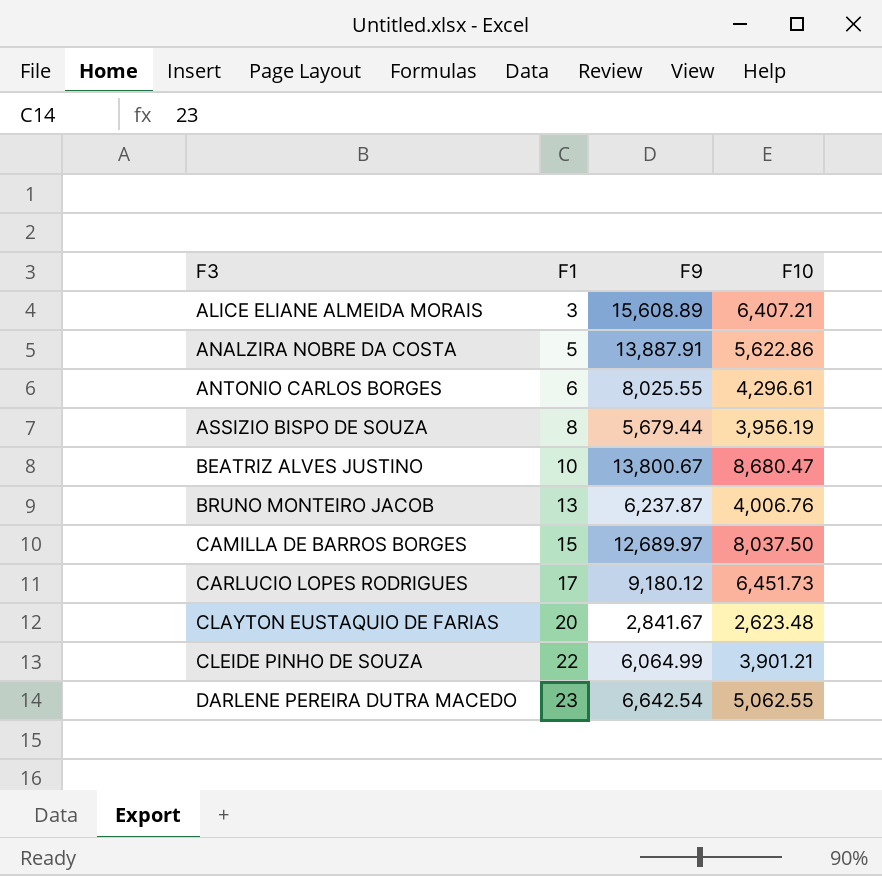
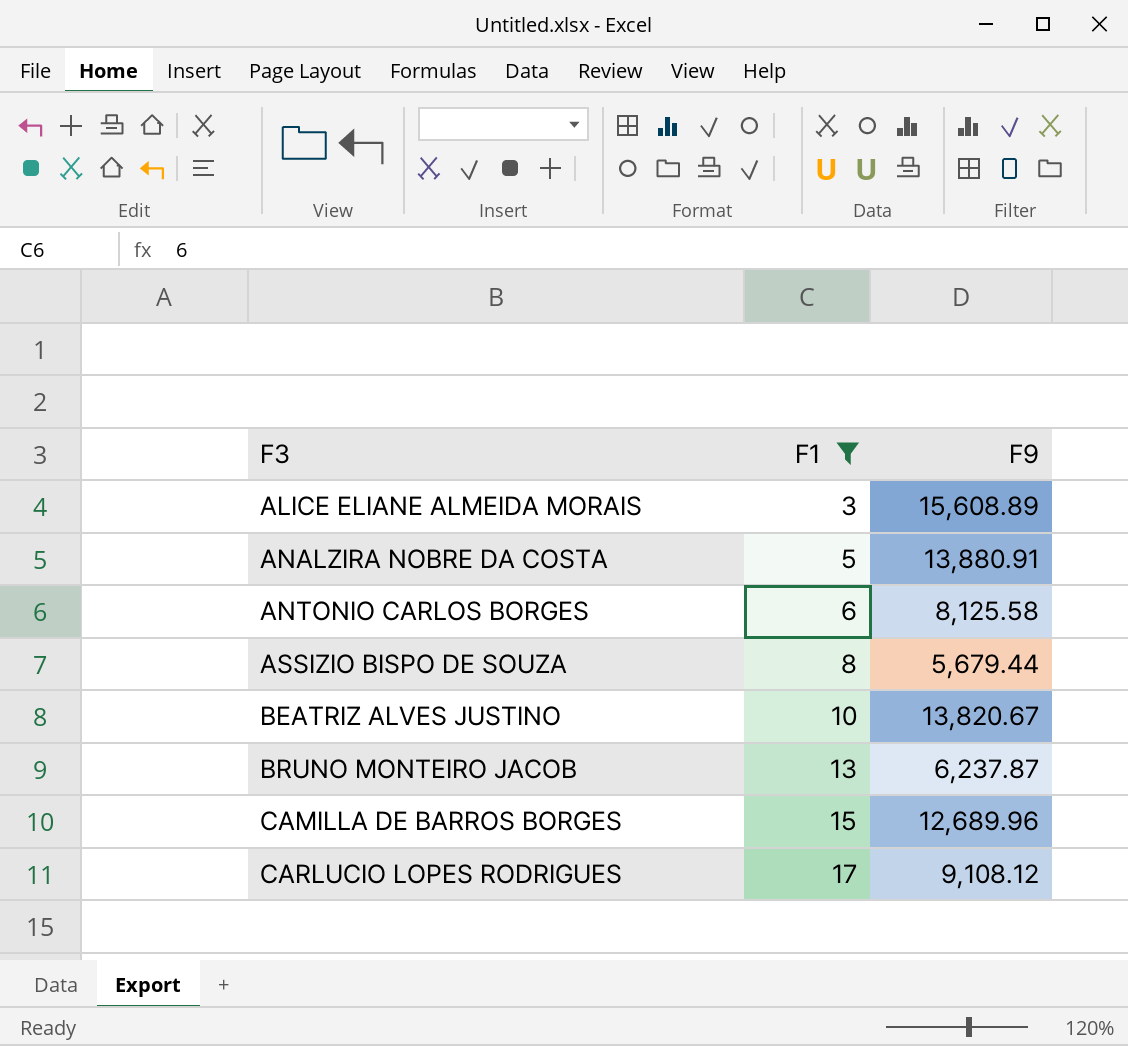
filter: none -> F1 <= 17
column F10 | position: 4 -> none
ANALZIRA NOBRE DA COSTA | F9: 13,887.91 -> 13,880.91
ANTONIO CARLOS BORGES | F9: 8,025.55 -> 8,125.58
BEATRIZ ALVES JUSTINO | F9: 13,800.67 -> 13,820.67
CAMILLA DE BARROS BORGES | F9: 12,689.97 -> 12,689.96
CARLUCIO LOPES RODRIGUES | F9: 9,180.12 -> 9,108.12

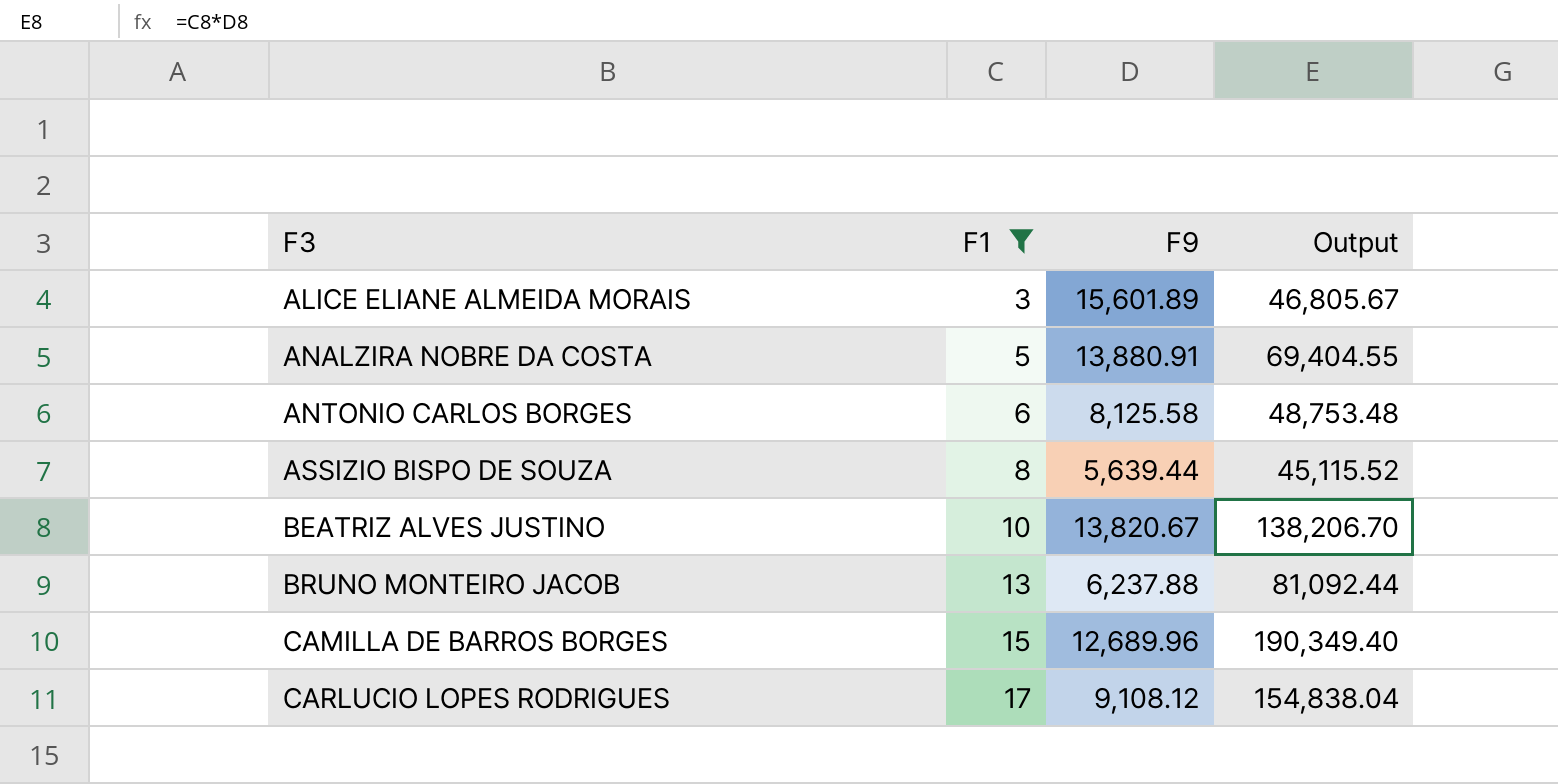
column Output | formula: none -> [F1] * [F9]
ALICE ELIANE ALMEIDA MORAIS | F9: 15,608.89 -> 15,601.89
ASSIZIO BISPO DE SOUZA | F9: 5,679.44 -> 5,639.44
BRUNO MONTEIRO JACOB | F9: 6,237.87 -> 6,237.88

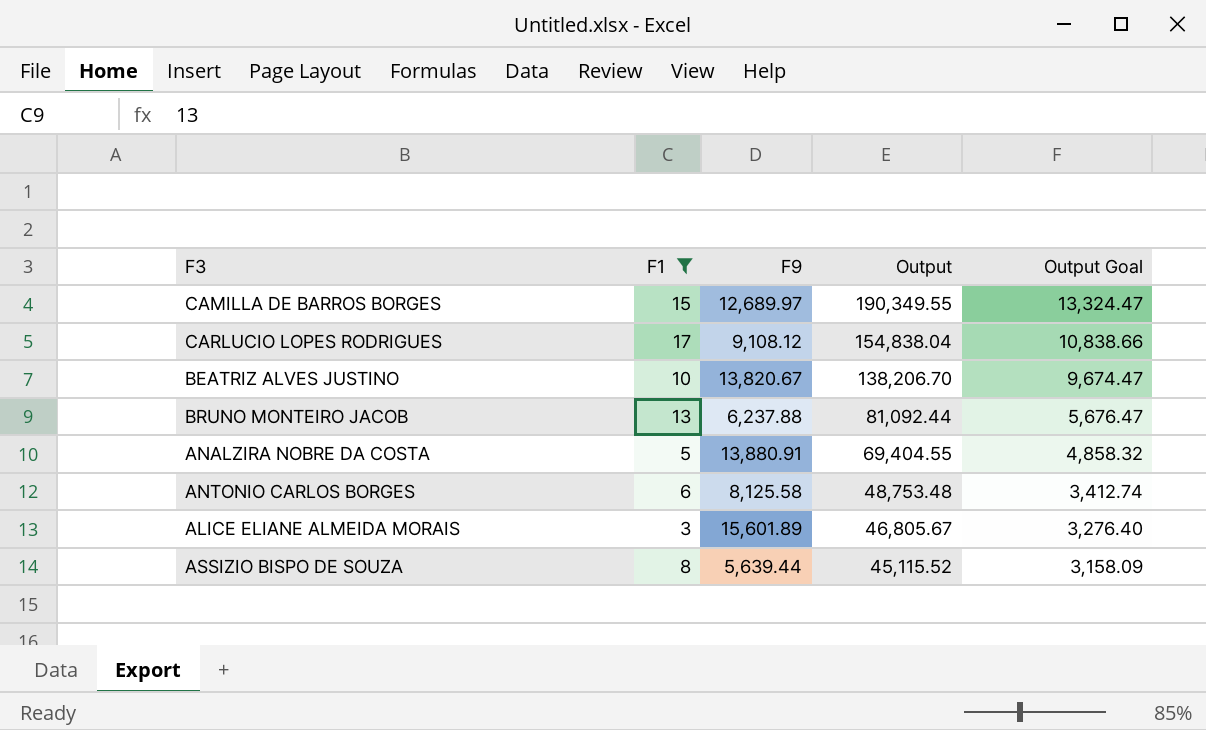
row order: F3 ascending -> Output descending
column Output Goal | formula: none -> [Output] * 0.07
CAMILLA DE BARROS BORGES | F9: 12,689.96 -> 12,689.97
CAMILLA DE BARROS BORGES | Output: 190,349.40 -> 190,349.55

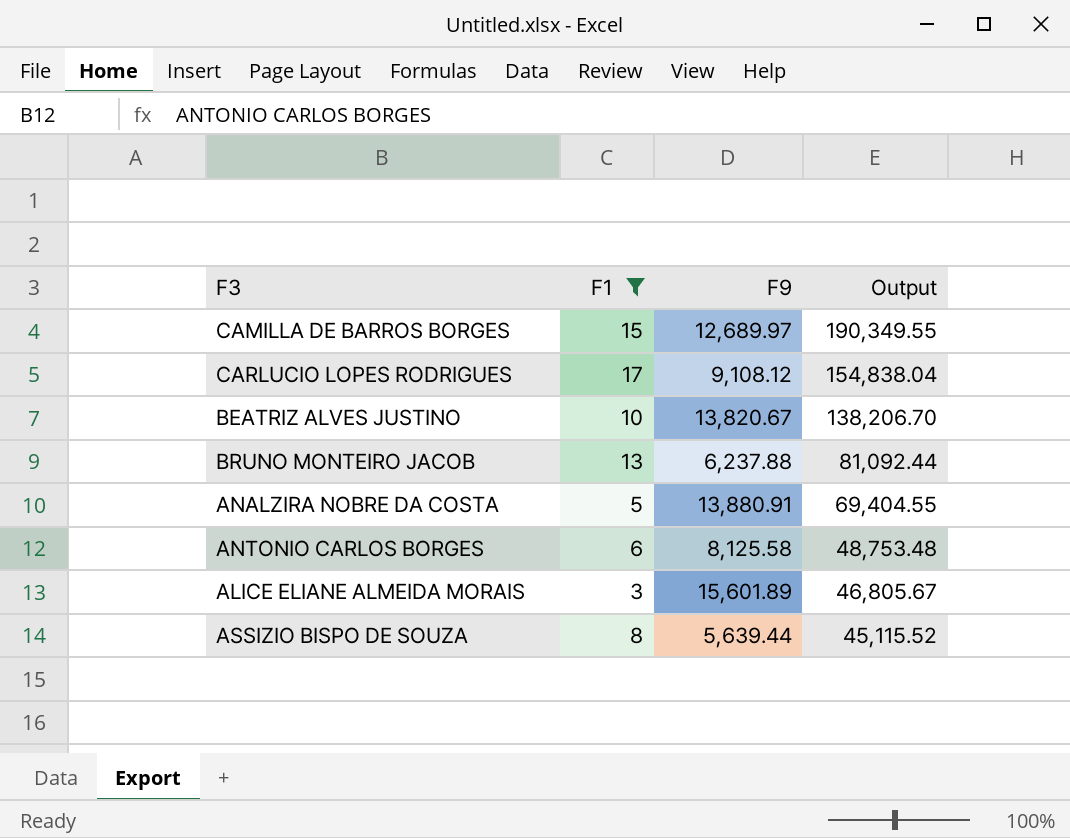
column Output Goal | formula: [Output] * 0.07 -> none

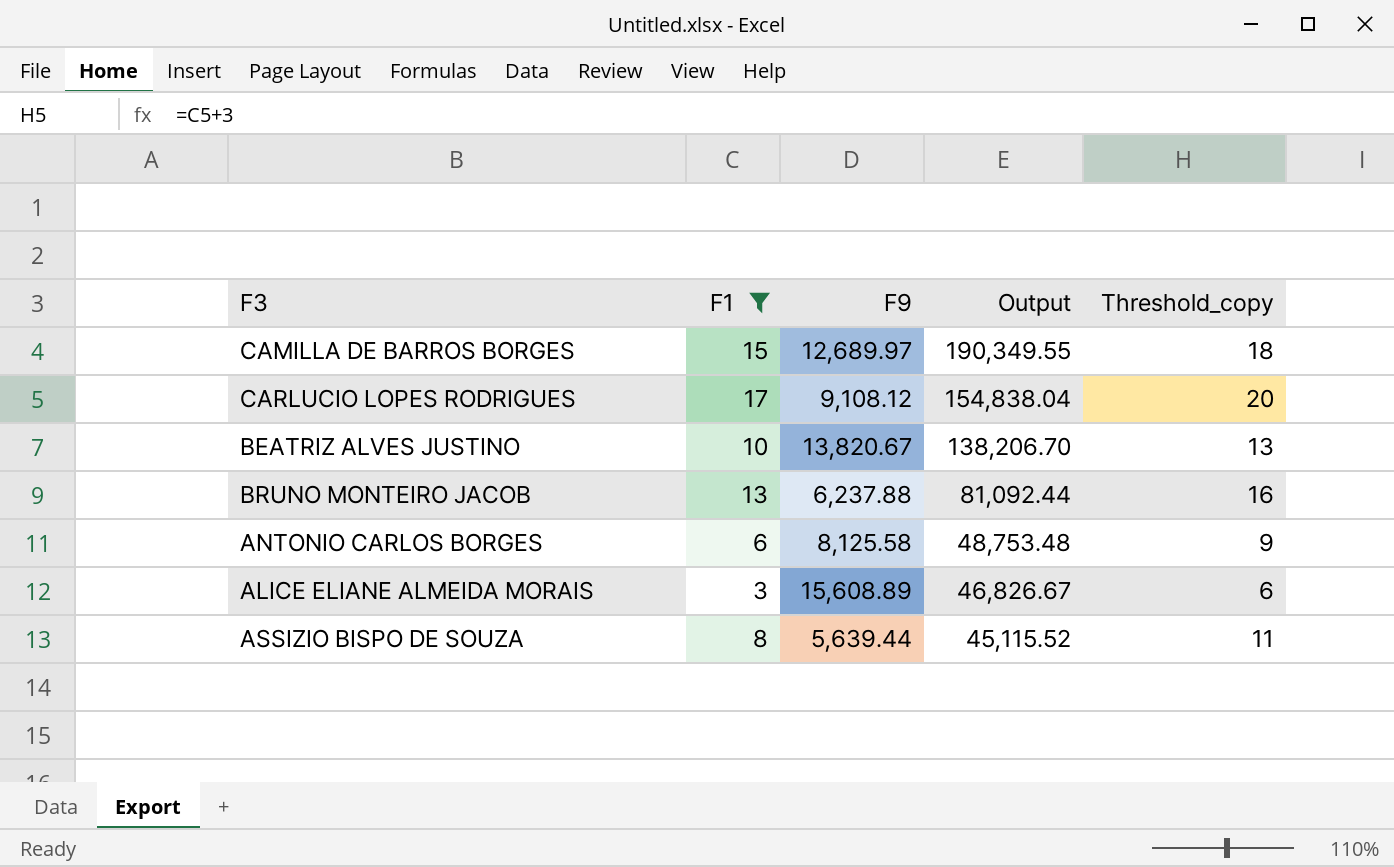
column Threshold_copy | formula: none -> [F1] + 3
row ANALZIRA NOBRE DA COSTA: 5 | 13,880.91 | 69,404.55 -> none
ALICE ELIANE ALMEIDA MORAIS | F9: 15,601.89 -> 15,608.89
ALICE ELIANE ALMEIDA MORAIS | Output: 46,805.67 -> 46,826.67

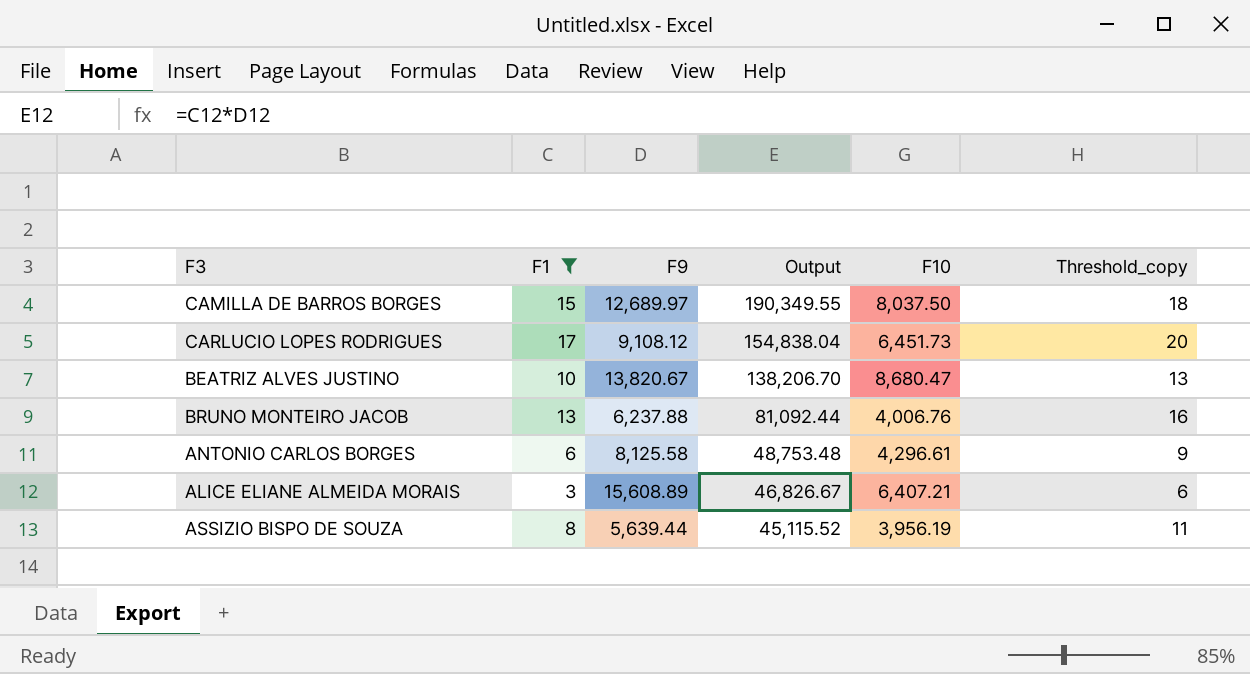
column F10 | position: none -> 5

